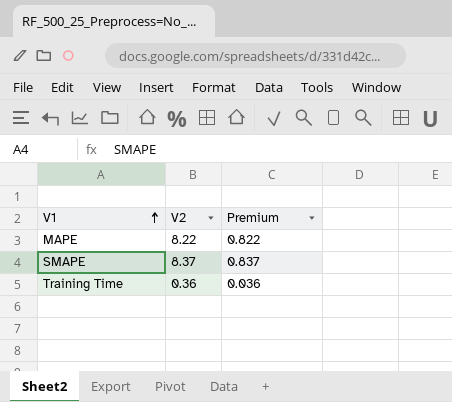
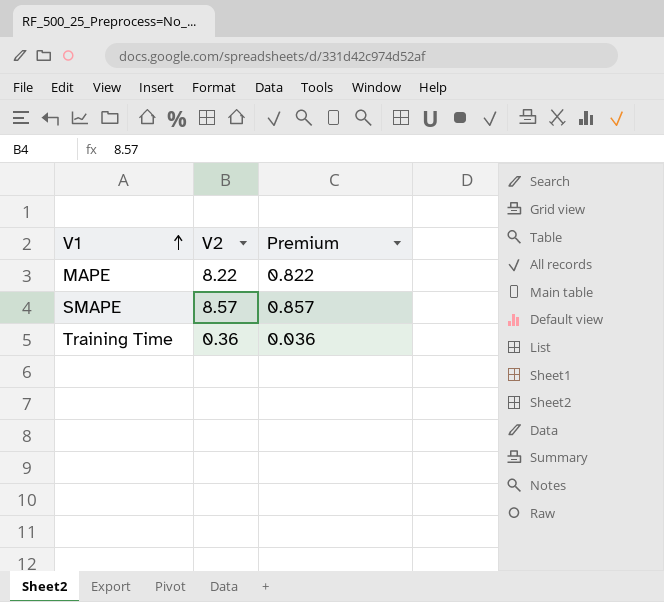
SMAPE | V2: 8.37 -> 8.57
SMAPE | Premium: 0.837 -> 0.857

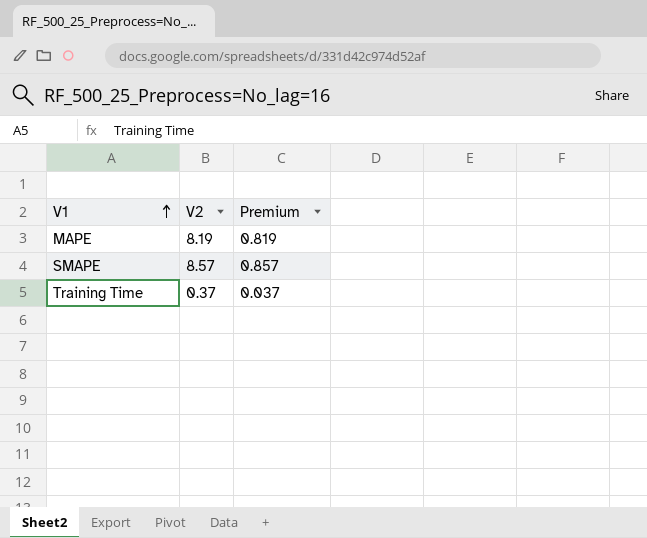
MAPE | V2: 8.22 -> 8.19
MAPE | Premium: 0.822 -> 0.819
Training Time | V2: 0.36 -> 0.37
Training Time | Premium: 0.036 -> 0.037

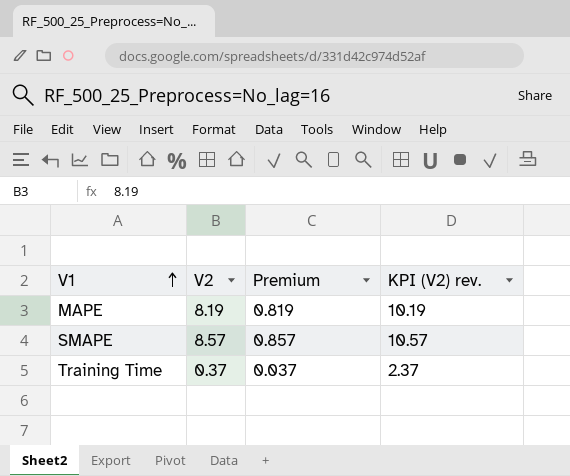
column KPI (V2) rev. | formula: none -> [V2] + 2

